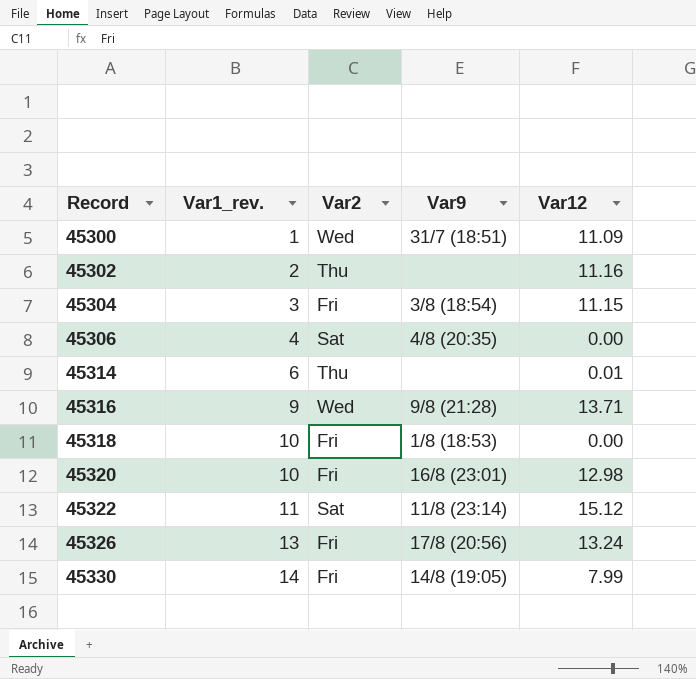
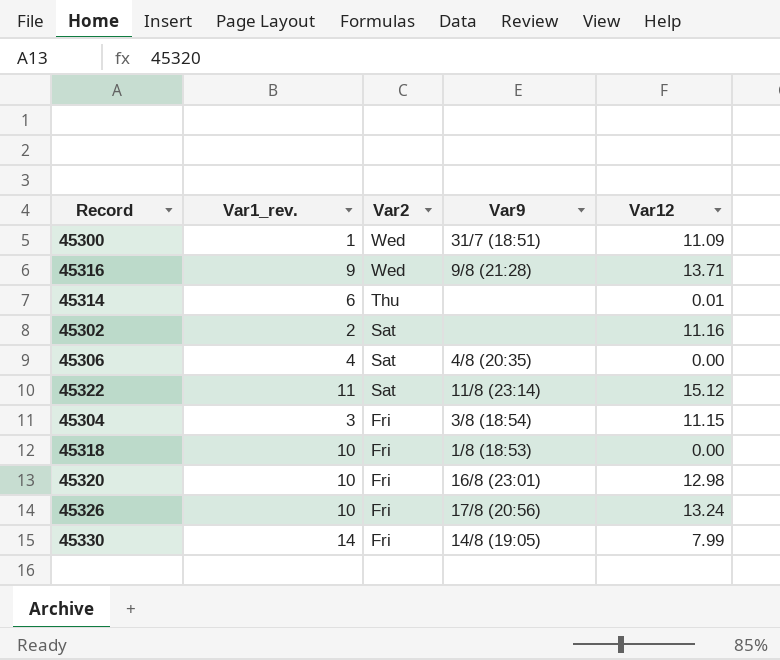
row order: Record ascending -> Var2 descending
45302 | Var2: Thu -> Sat
45326 | Var1_rev.: 13 -> 10

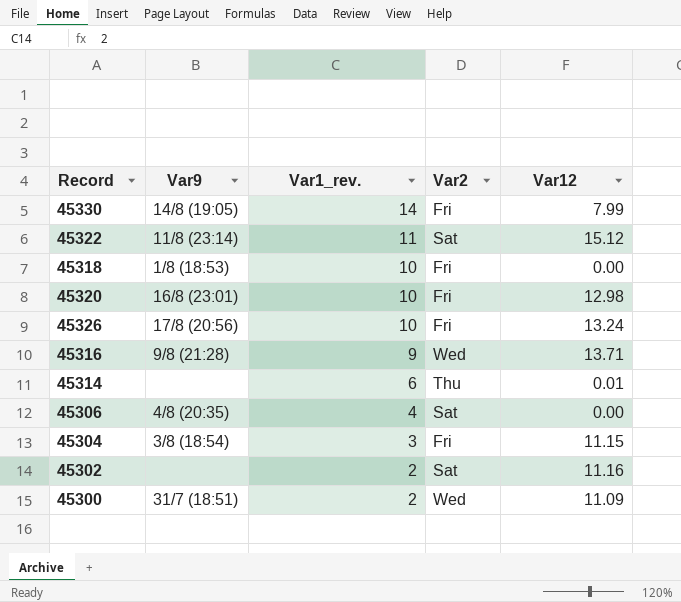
row order: Var2 descending -> Var1_rev. descending
column Var9 | position: 4 -> 2
45300 | Var1_rev.: 1 -> 2

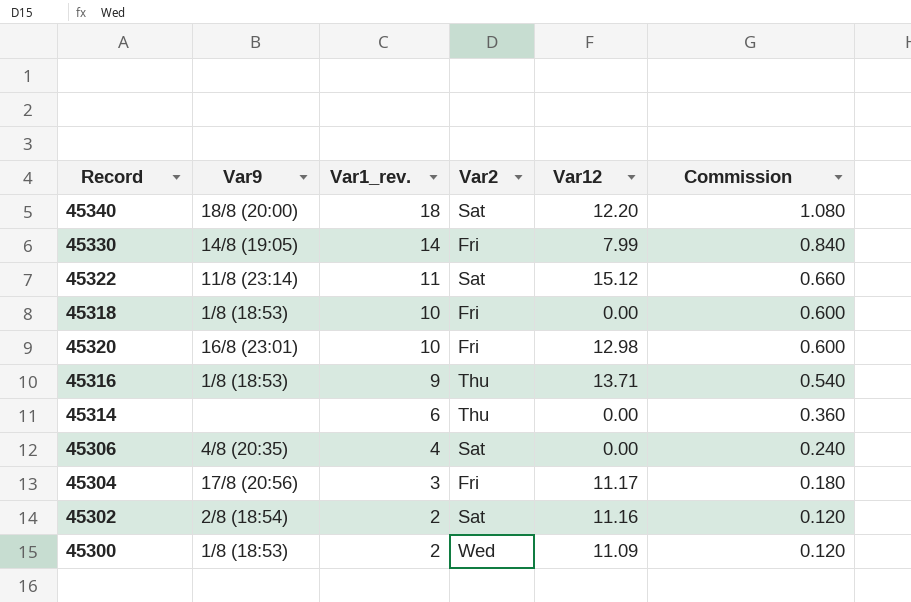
column Commission | formula: none -> [Var1_rev.] * 0.06
row 45326: 17/8 (20:56) | 10 | Fri | 13.24 -> none
row 45340: none -> 18/8 (20:00) | 18 | Sat | 12.20 | 1.080
45316 | Var9: 9/8 (21:28) -> 1/8 (18:53)
45316 | Var2: Wed -> Thu
45314 | Var12: 0.01 -> 0.00
45304 | Var9: 3/8 (18:54) -> 17/8 (20:56)
45304 | Var12: 11.15 -> 11.17
45302 | Var9: none -> 2/8 (18:54)
45300 | Var9: 31/7 (18:51) -> 1/8 (18:53)

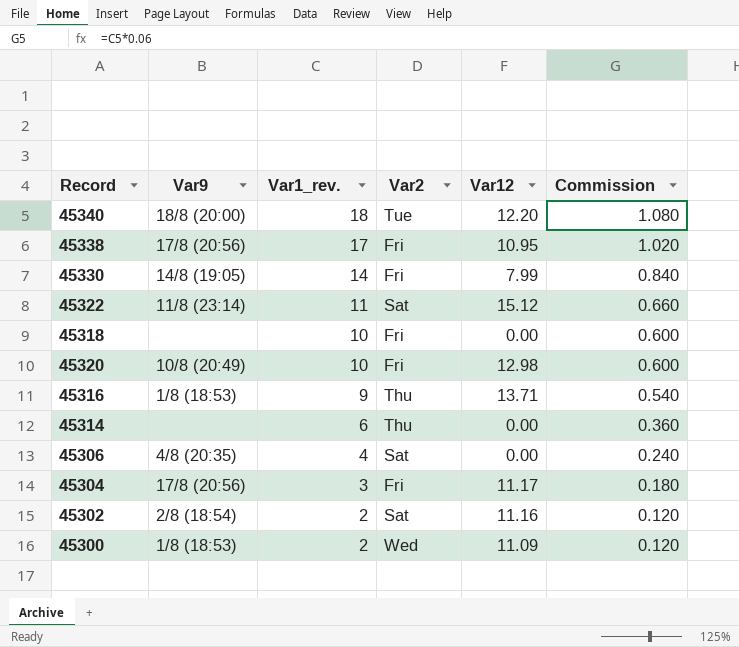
45340 | Var2: Sat -> Tue
row 45338: none -> 17/8 (20:56) | 17 | Fri | 10.95 | 1.020
45318 | Var9: 1/8 (18:53) -> none
45320 | Var9: 16/8 (23:01) -> 10/8 (20:49)

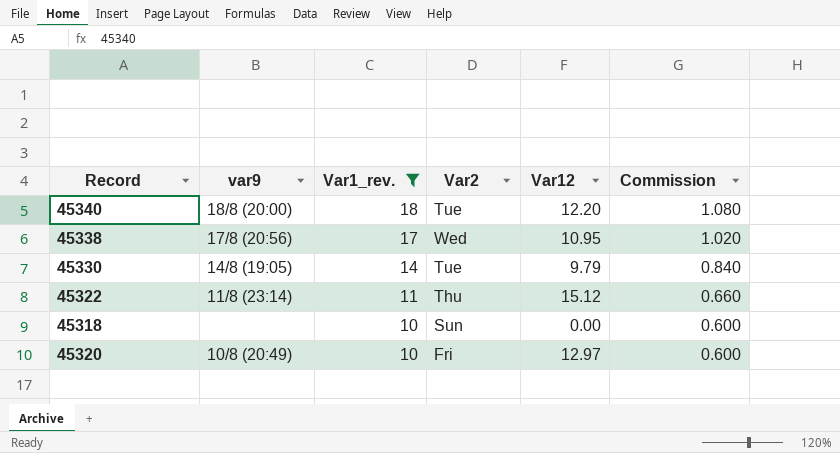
filter: none -> Var1_rev. >= 10
column name: Var9 -> var9
45338 | Var2: Fri -> Wed
45330 | Var2: Fri -> Tue
45330 | Var12: 7.99 -> 9.79
45322 | Var2: Sat -> Thu
45318 | Var2: Fri -> Sun
45320 | Var12: 12.98 -> 12.97

